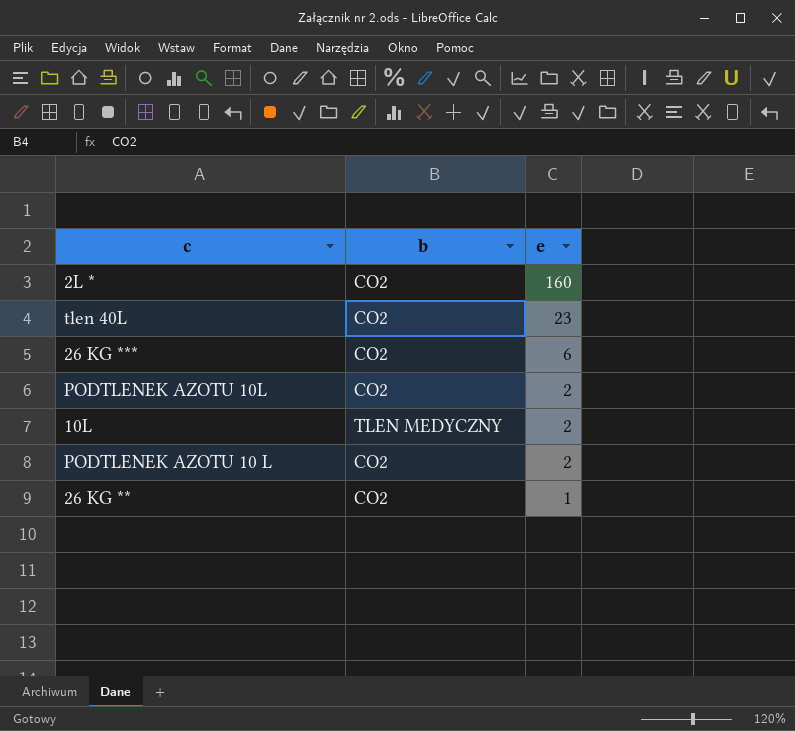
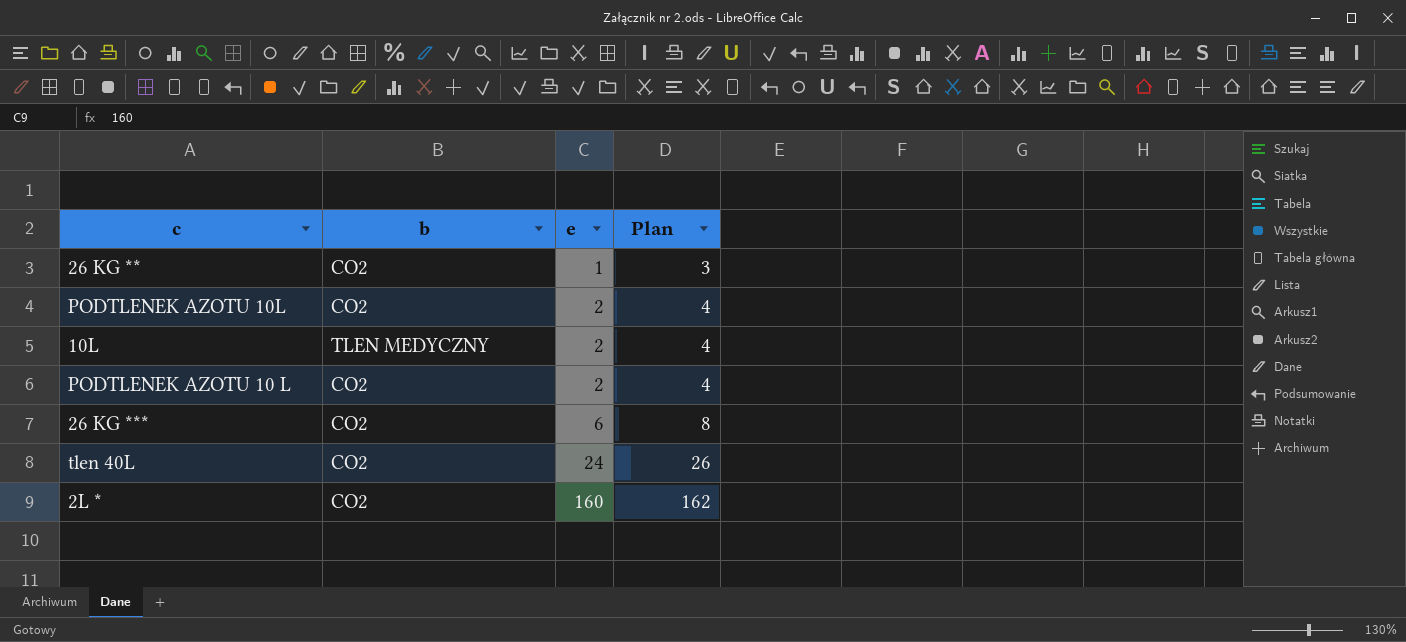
row order: e descending -> e ascending
column Plan | formula: none -> [e] + 2
tlen 40L | e: 23 -> 24

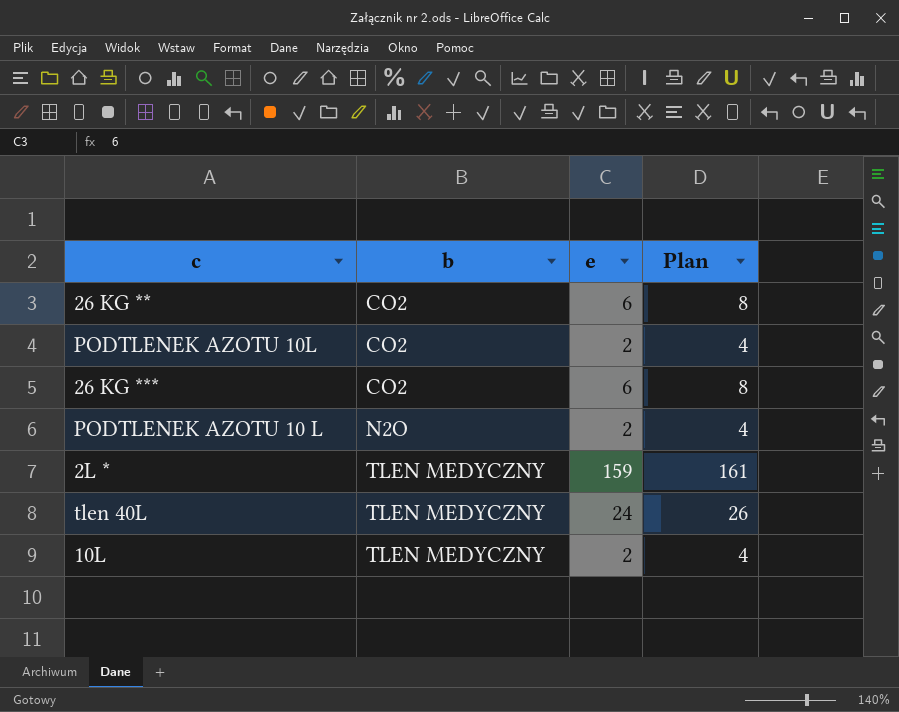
row order: e ascending -> b ascending
26 KG ** | e: 1 -> 6
26 KG ** | Plan: 3 -> 8
PODTLENEK AZOTU 10 L | b: CO2 -> N2O
2L * | b: CO2 -> TLEN MEDYCZNY
2L * | e: 160 -> 159
2L * | Plan: 162 -> 161
tlen 40L | b: CO2 -> TLEN MEDYCZNY

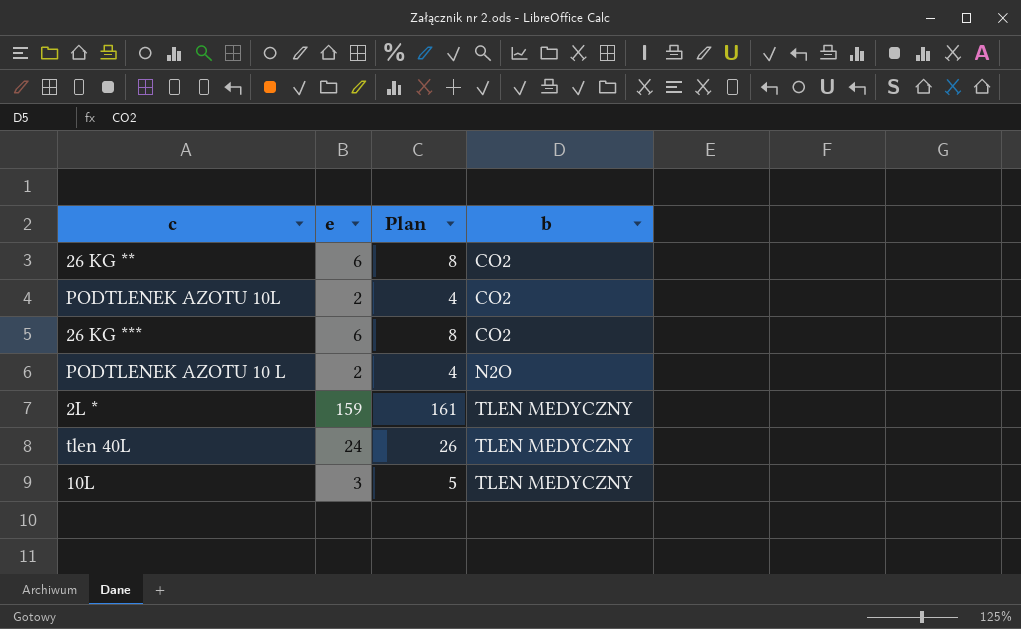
column b | position: 2 -> 4
10L | e: 2 -> 3
10L | Plan: 4 -> 5

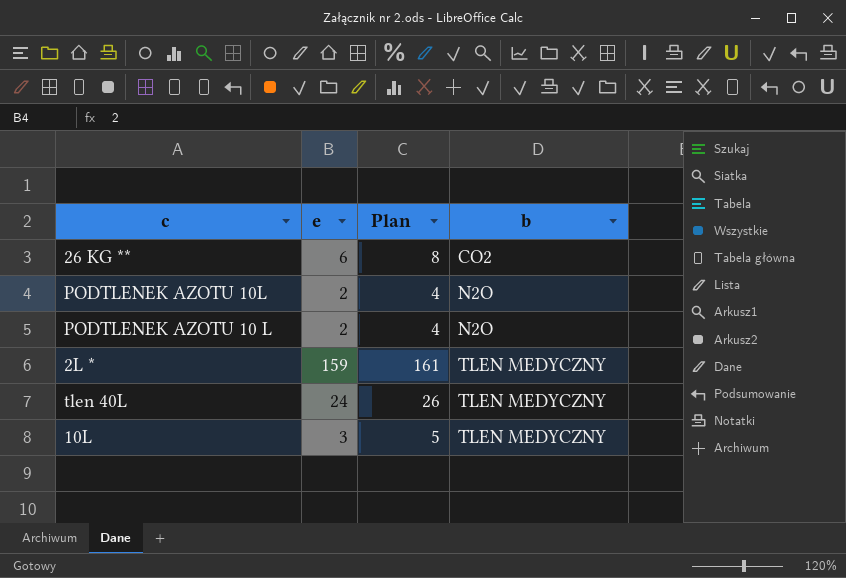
row 26 KG ***: 6 | 8 | CO2 -> none
PODTLENEK AZOTU 10L | b: CO2 -> N2O

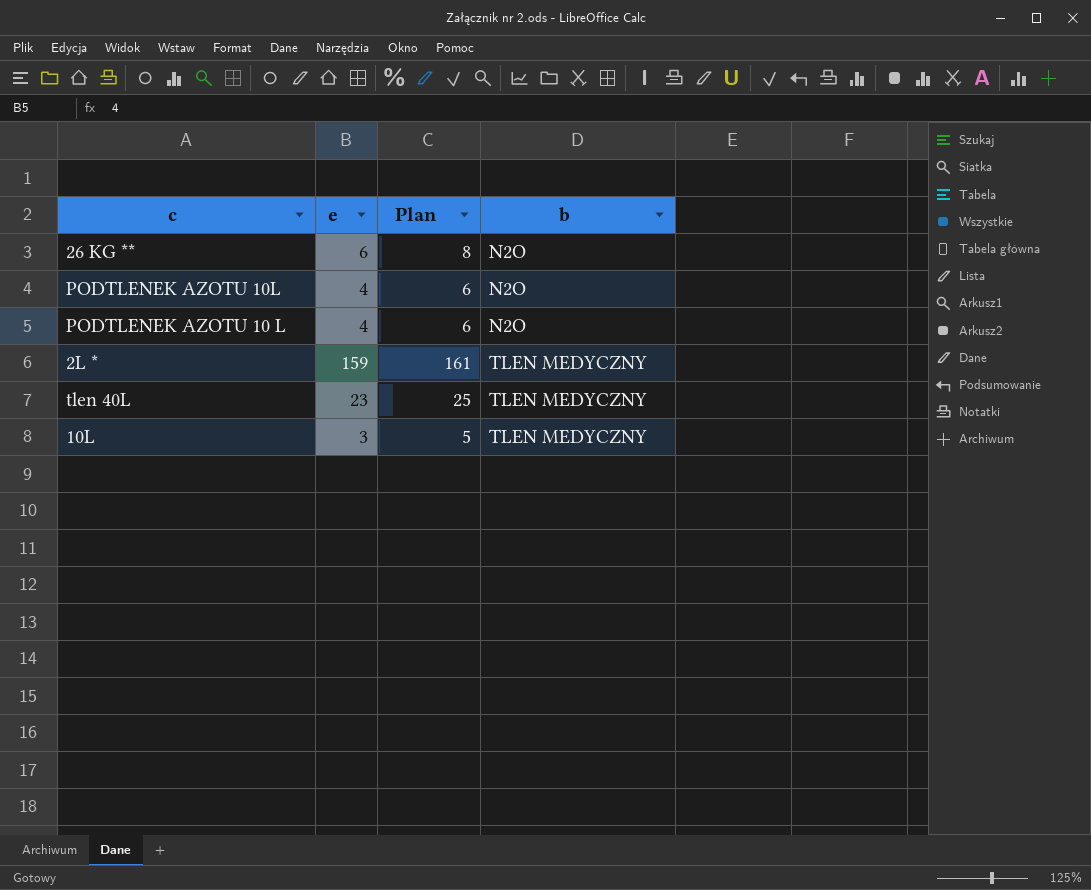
26 KG ** | b: CO2 -> N2O
PODTLENEK AZOTU 10L | e: 2 -> 4
PODTLENEK AZOTU 10L | Plan: 4 -> 6
PODTLENEK AZOTU 10 L | e: 2 -> 4
PODTLENEK AZOTU 10 L | Plan: 4 -> 6
tlen 40L | e: 24 -> 23
tlen 40L | Plan: 26 -> 25

